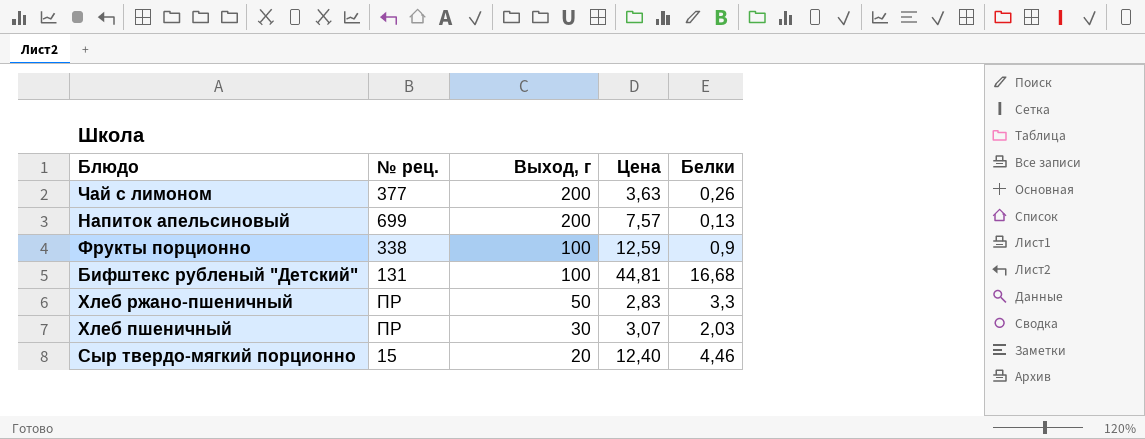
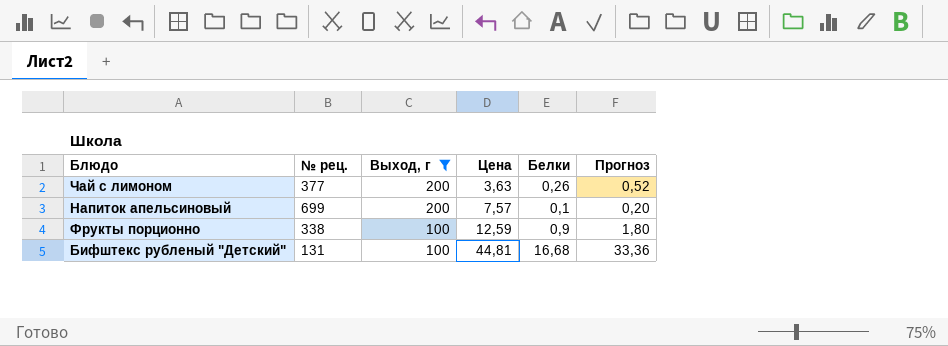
filter: none -> Выход, г >= 100
column Прогноз | formula: none -> [Белки] * 2
Напиток апельсиновый | Белки: 0,13 -> 0,1

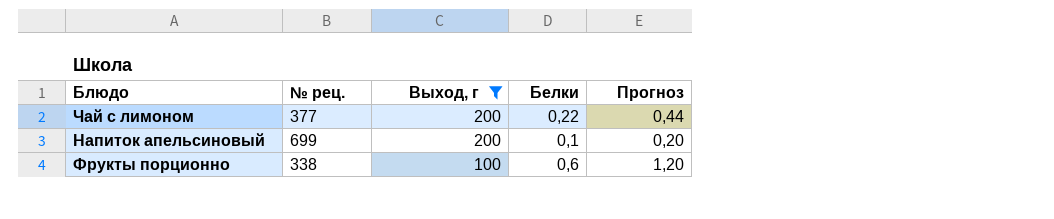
column Цена | position: 4 -> none
row Бифштекс рубленый "Детский": 131 | 100 | 44,81 | 16,68 | 33,36 -> none
Чай с лимоном | Белки: 0,26 -> 0,22
Чай с лимоном | Прогноз: 0,52 -> 0,44
Фрукты порционно | Белки: 0,9 -> 0,6
Фрукты порционно | Прогноз: 1,80 -> 1,20

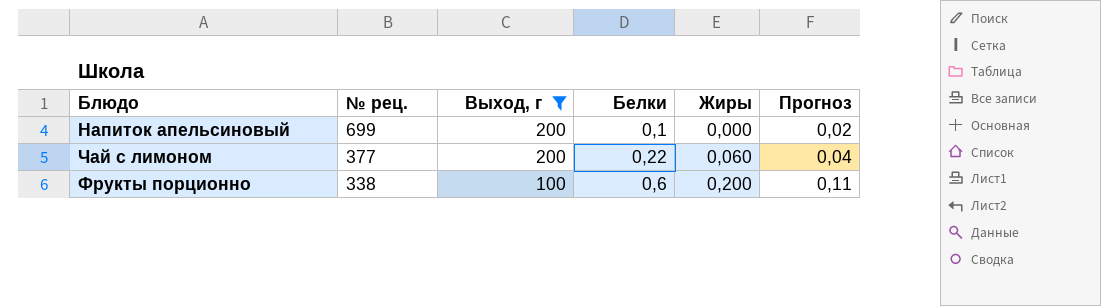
row order: Выход, г descending -> № рец. descending
column Жиры | position: none -> 5
column Прогноз | formula: [Белки] * 2 -> [Белки] * 0,18

